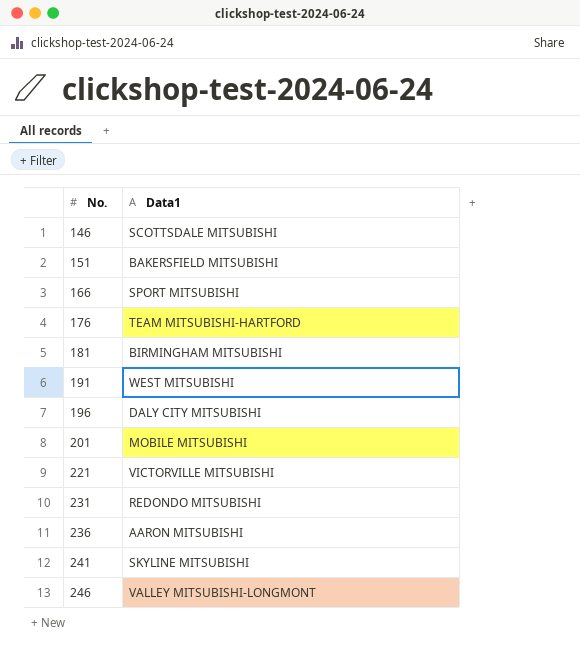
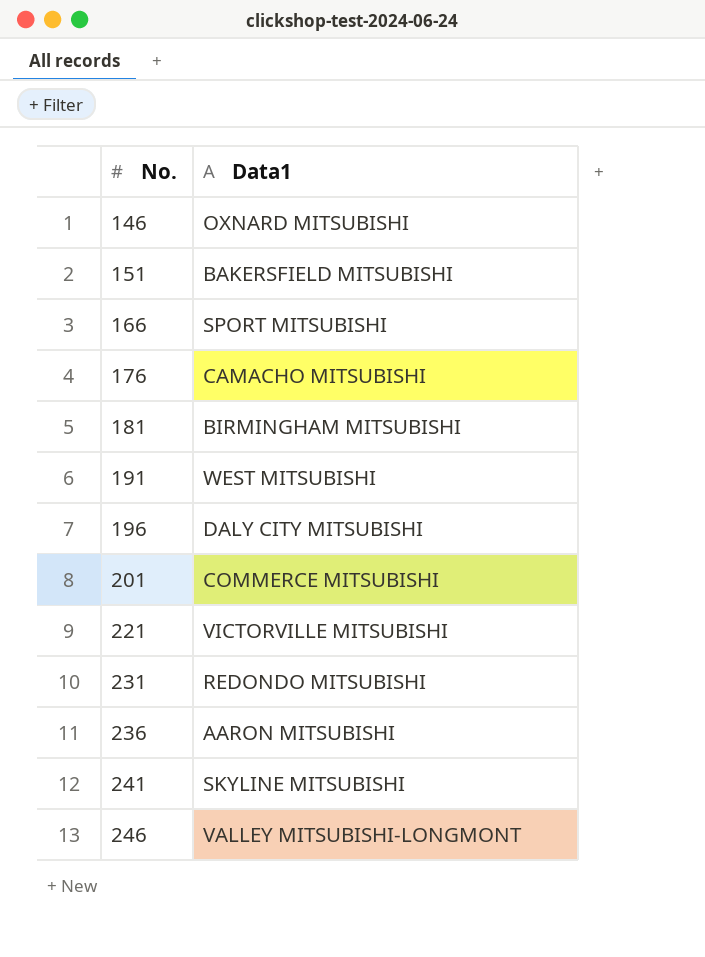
146 | Data1: SCOTTSDALE MITSUBISHI -> OXNARD MITSUBISHI
176 | Data1: TEAM MITSUBISHI-HARTFORD -> CAMACHO MITSUBISHI
201 | Data1: MOBILE MITSUBISHI -> COMMERCE MITSUBISHI

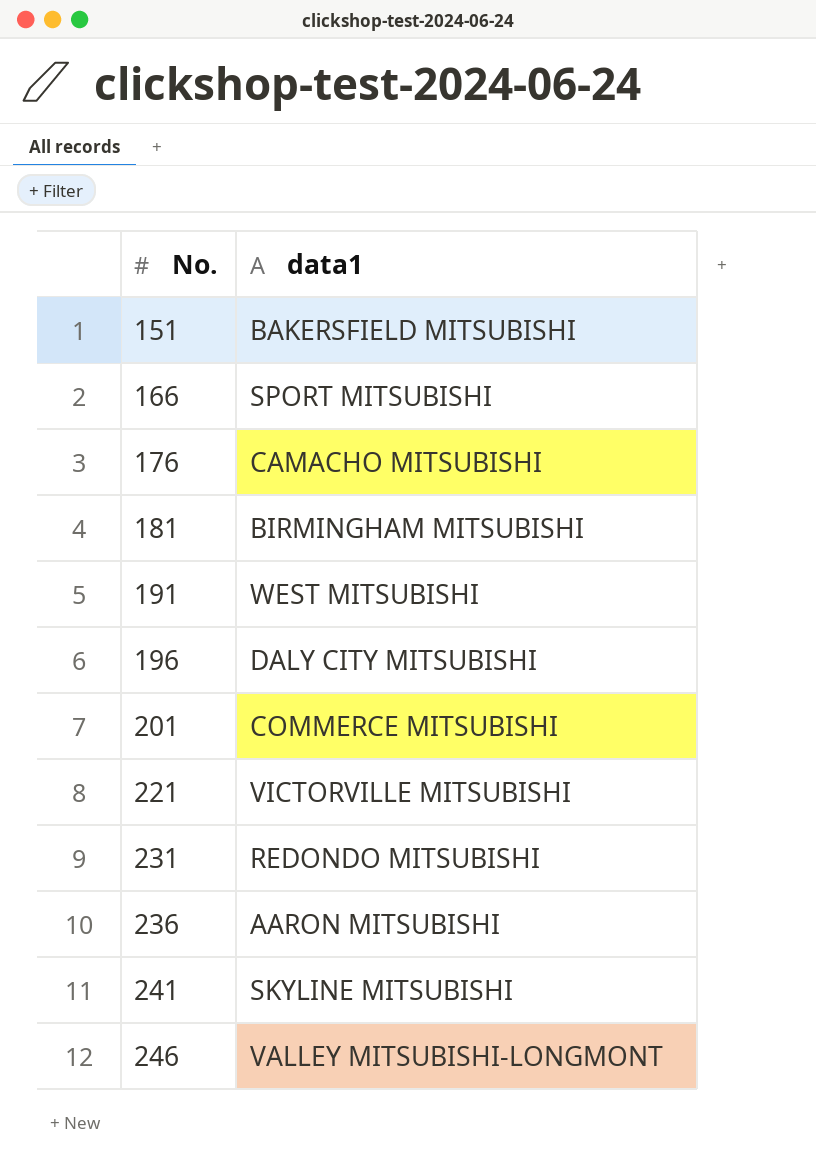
column name: Data1 -> data1
row 146: OXNARD MITSUBISHI -> none

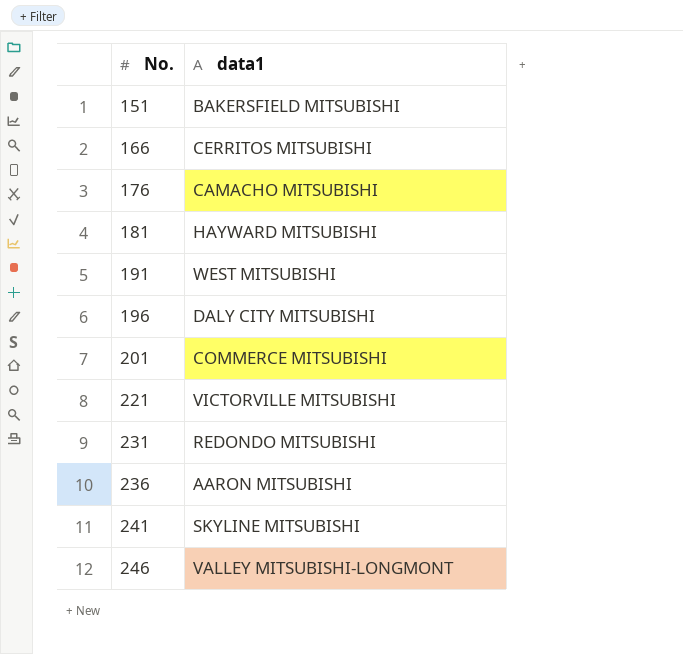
166 | data1: SPORT MITSUBISHI -> CERRITOS MITSUBISHI
181 | data1: BIRMINGHAM MITSUBISHI -> HAYWARD MITSUBISHI

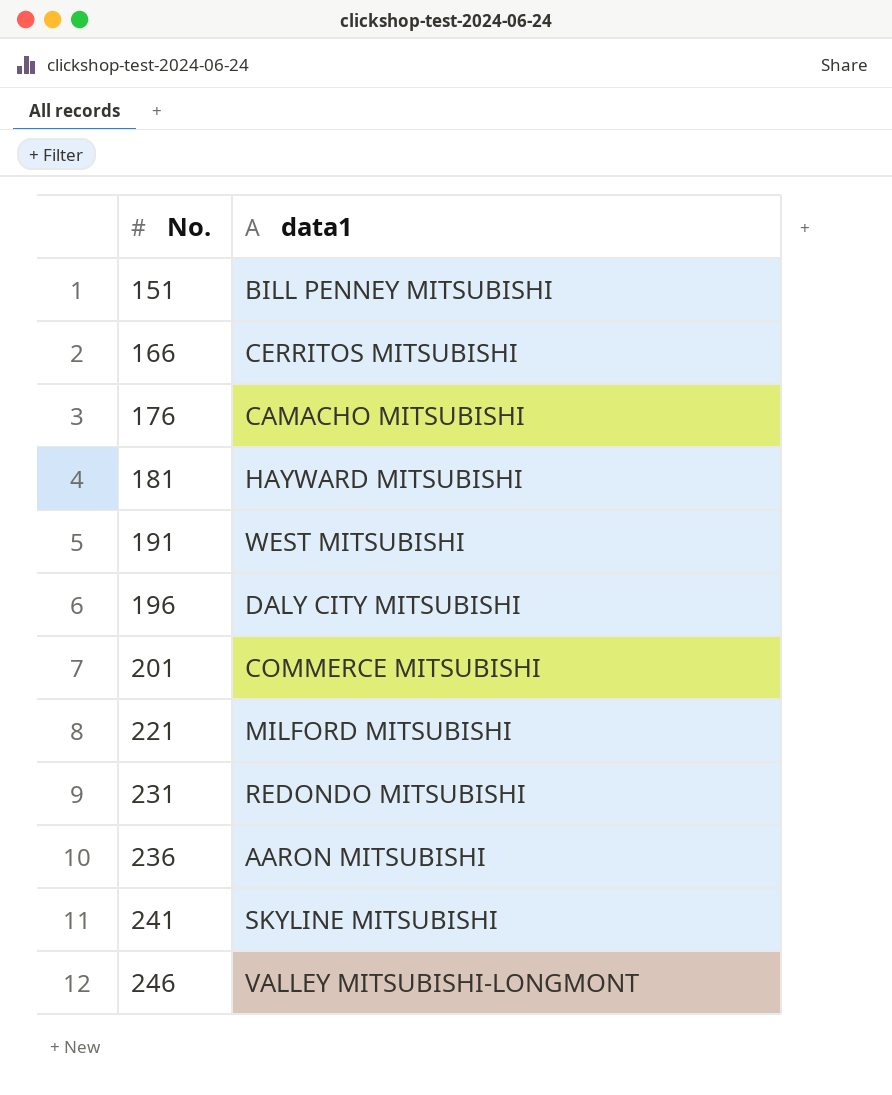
151 | data1: BAKERSFIELD MITSUBISHI -> BILL PENNEY MITSUBISHI
221 | data1: VICTORVILLE MITSUBISHI -> MILFORD MITSUBISHI

